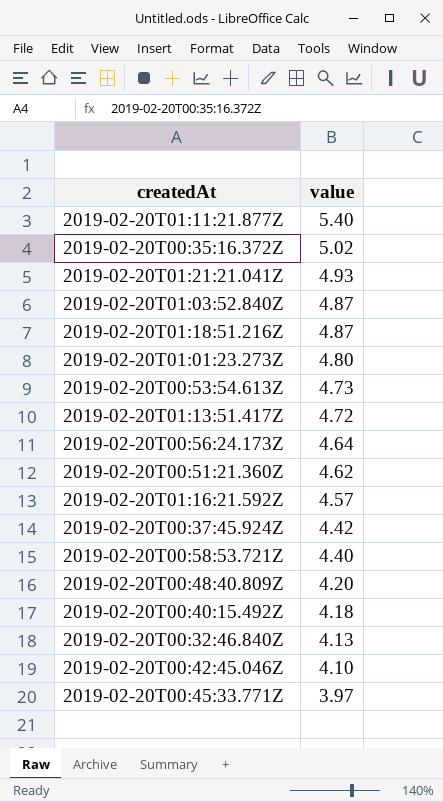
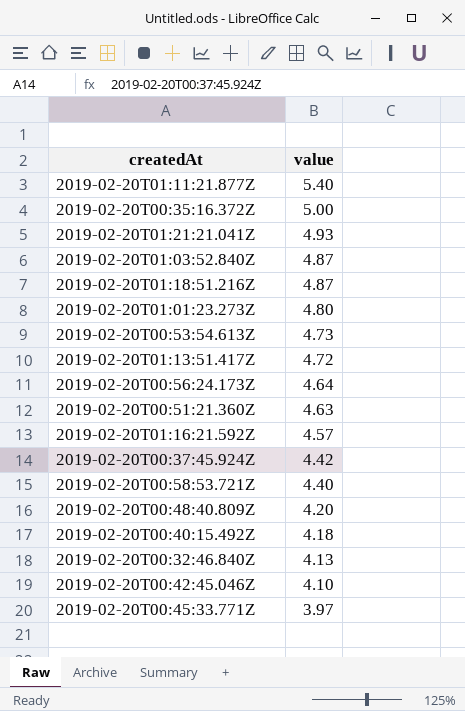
2019-02-20T00:35:16.372Z | value: 5.02 -> 5.00
2019-02-20T00:51:21.360Z | value: 4.62 -> 4.63

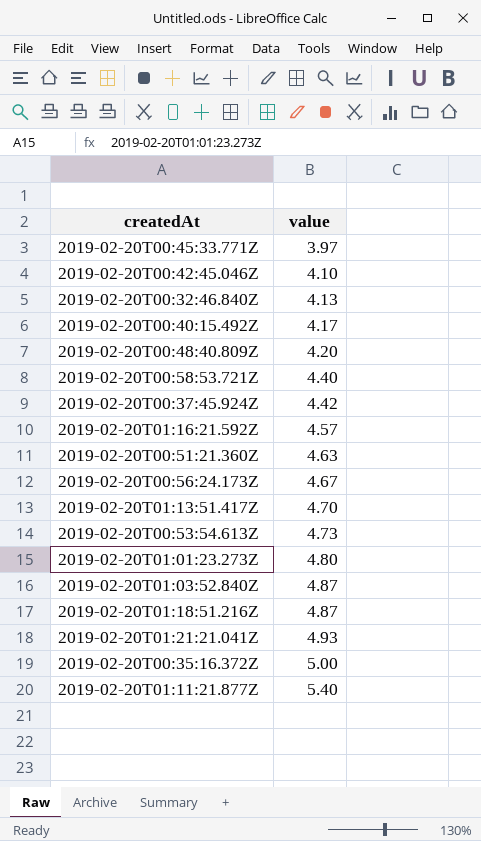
row order: value descending -> value ascending
2019-02-20T00:40:15.492Z | value: 4.18 -> 4.17
2019-02-20T00:56:24.173Z | value: 4.64 -> 4.67
2019-02-20T01:13:51.417Z | value: 4.72 -> 4.70

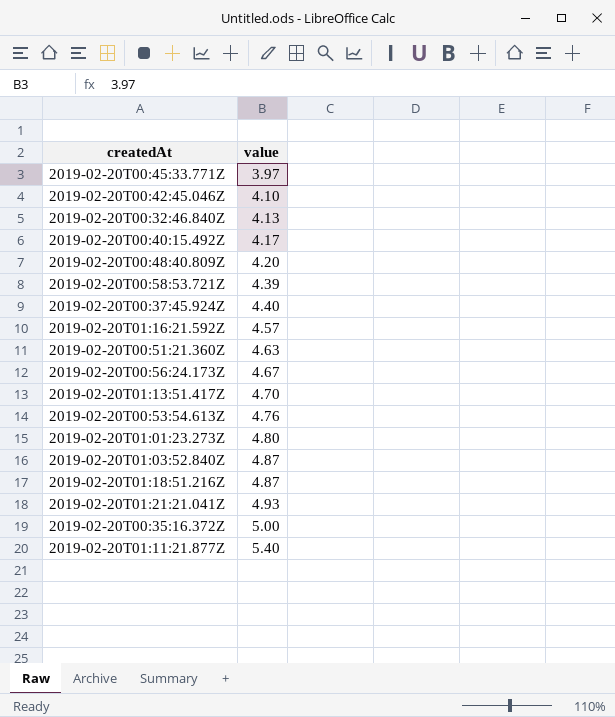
2019-02-20T00:58:53.721Z | value: 4.40 -> 4.39
2019-02-20T00:37:45.924Z | value: 4.42 -> 4.40
2019-02-20T00:53:54.613Z | value: 4.73 -> 4.76

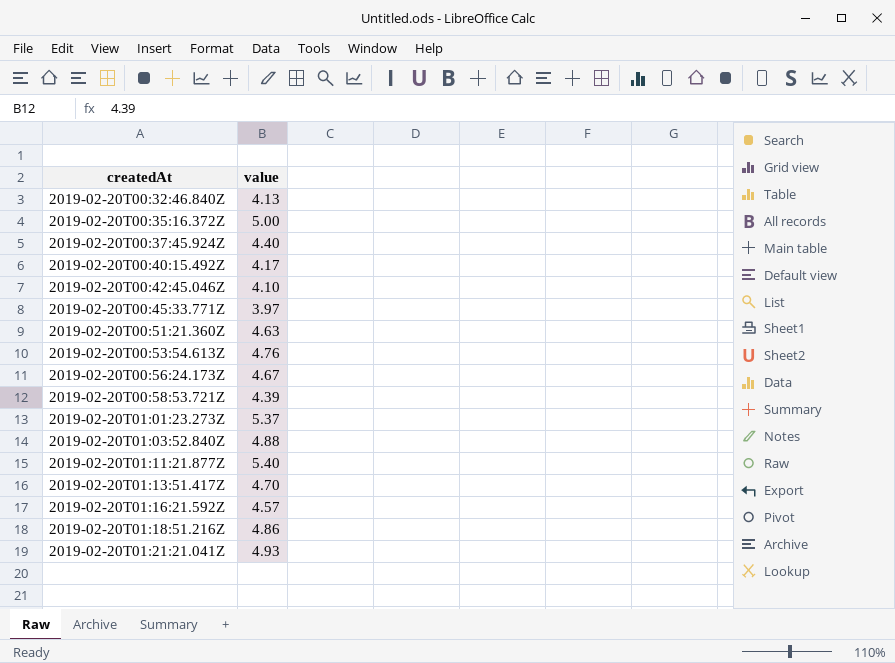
row order: value ascending -> createdAt ascending
row 2019-02-20T00:48:40.809Z: 4.20 -> none
2019-02-20T01:01:23.273Z | value: 4.80 -> 5.37
2019-02-20T01:03:52.840Z | value: 4.87 -> 4.88
2019-02-20T01:18:51.216Z | value: 4.87 -> 4.86

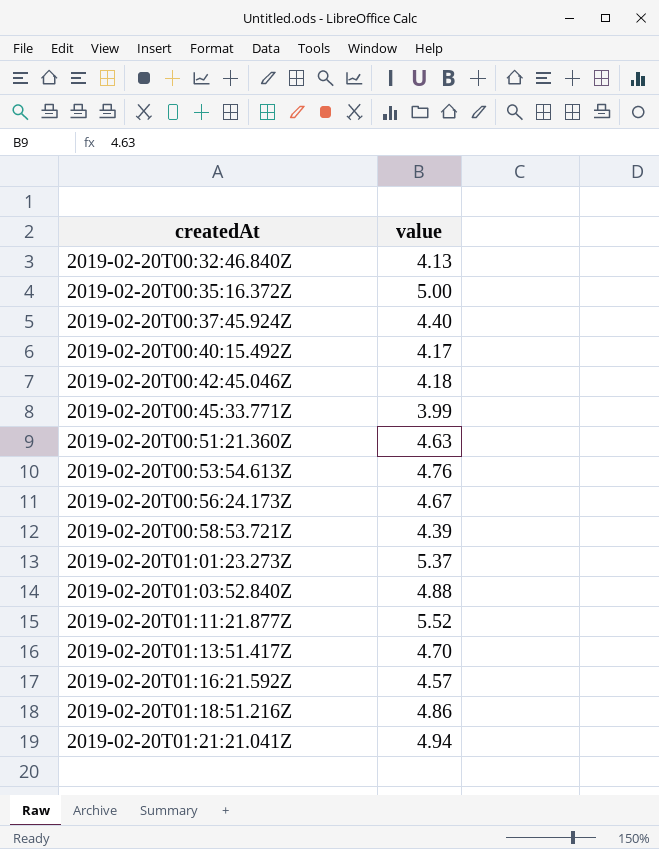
2019-02-20T00:42:45.046Z | value: 4.10 -> 4.18
2019-02-20T00:45:33.771Z | value: 3.97 -> 3.99
2019-02-20T01:11:21.877Z | value: 5.40 -> 5.52
2019-02-20T01:21:21.041Z | value: 4.93 -> 4.94

